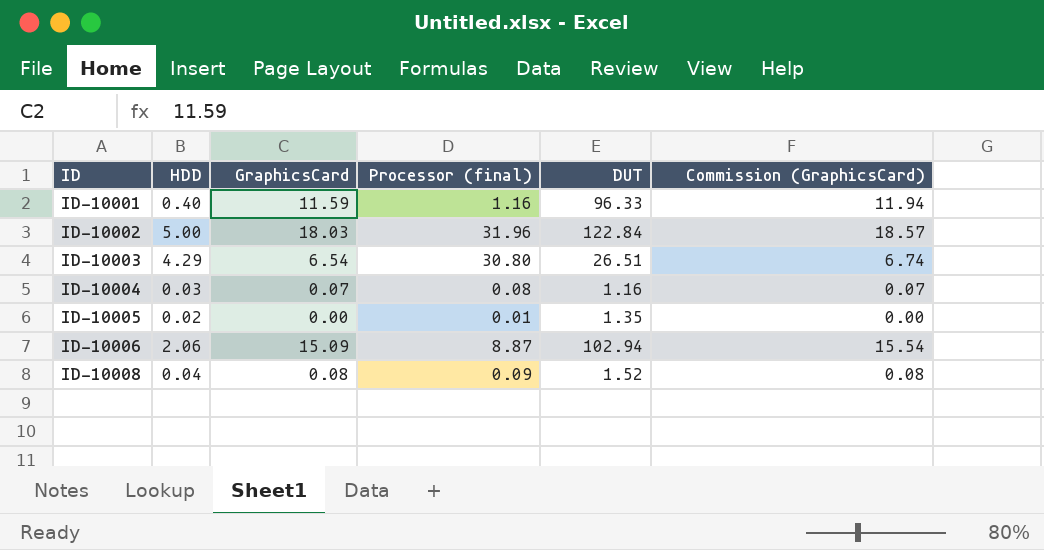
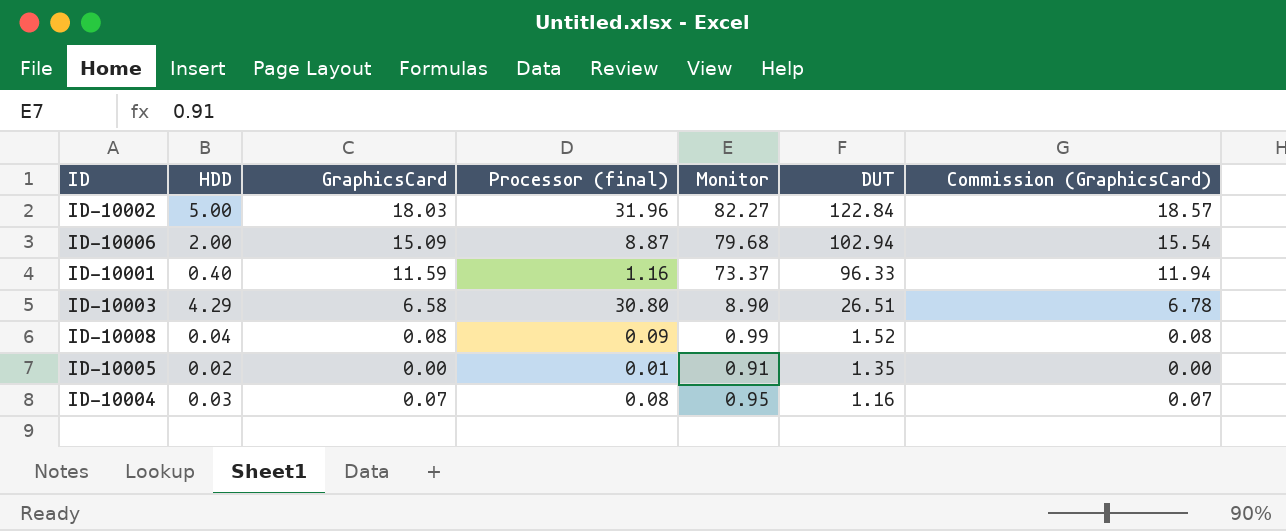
row order: ID ascending -> DUT descending
column Monitor | position: none -> 5
ID-10006 | HDD: 2.06 -> 2.00
ID-10003 | GraphicsCard: 6.54 -> 6.58
ID-10003 | Commission (GraphicsCard): 6.74 -> 6.78

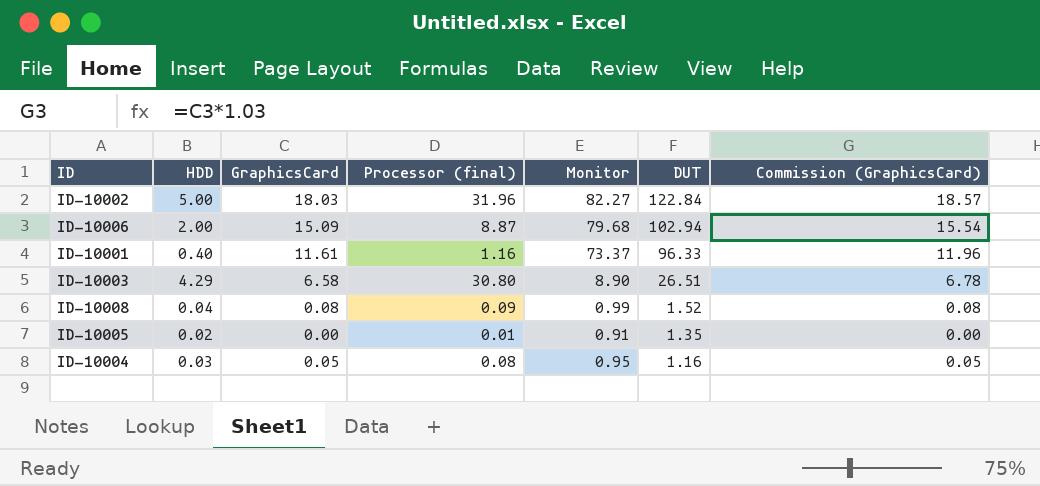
ID-10001 | GraphicsCard: 11.59 -> 11.61
ID-10001 | Commission (GraphicsCard): 11.94 -> 11.96
ID-10004 | GraphicsCard: 0.07 -> 0.05
ID-10004 | Commission (GraphicsCard): 0.07 -> 0.05

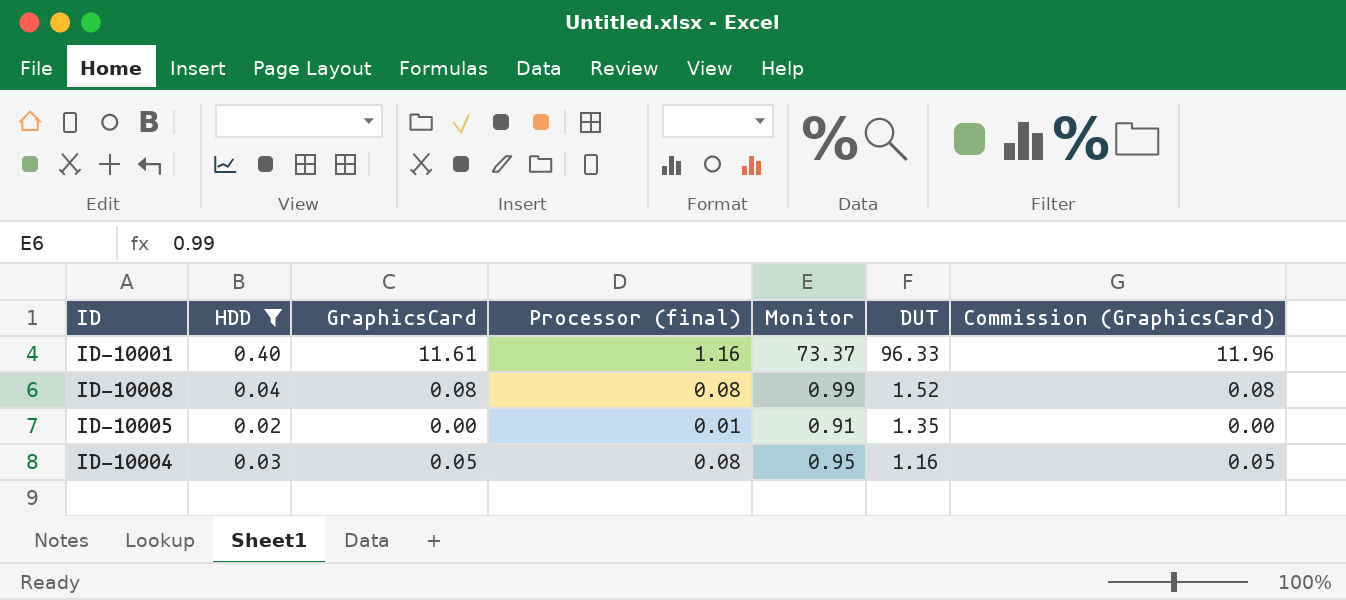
filter: none -> HDD <= 0.40
ID-10008 | Processor (final): 0.09 -> 0.08

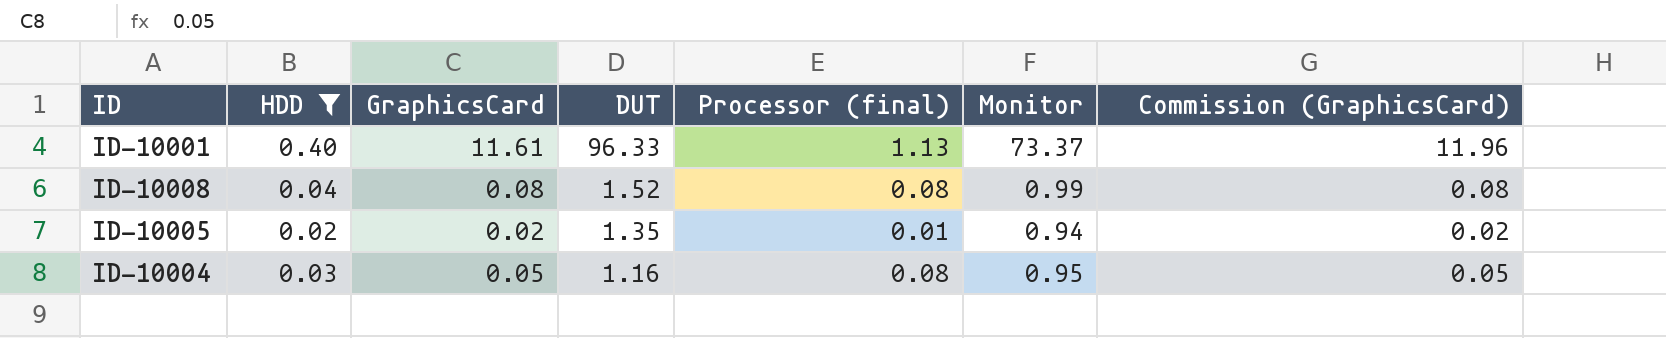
column DUT | position: 6 -> 4
ID-10001 | Processor (final): 1.16 -> 1.13
ID-10005 | GraphicsCard: 0.00 -> 0.02
ID-10005 | Monitor: 0.91 -> 0.94
ID-10005 | Commission (GraphicsCard): 0.00 -> 0.02

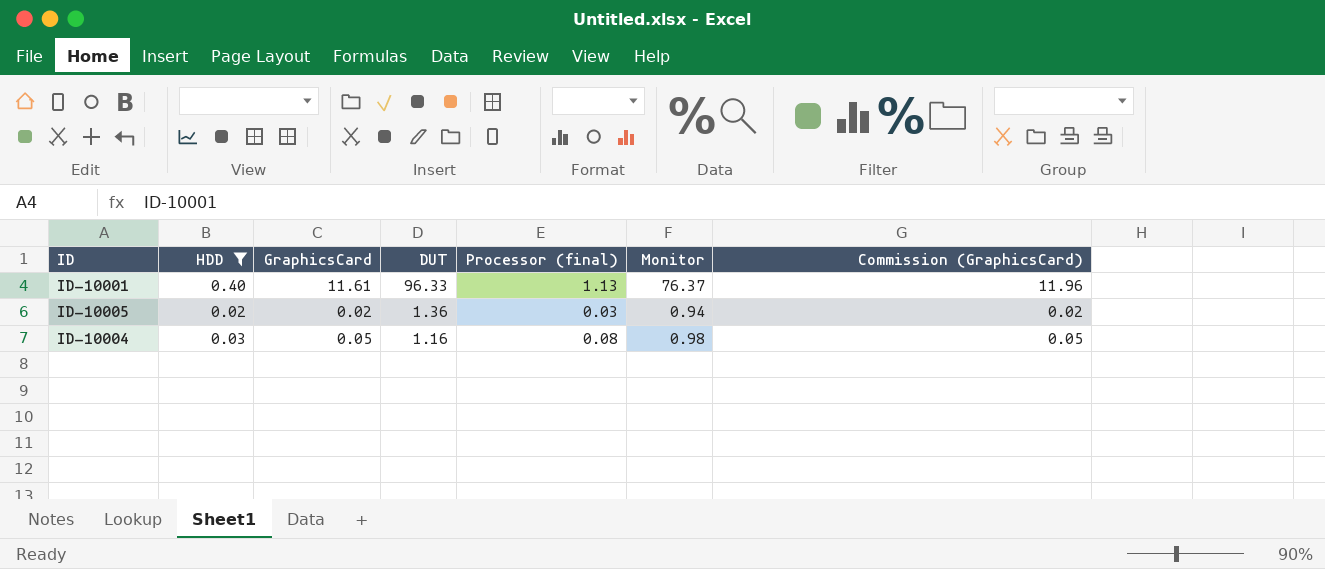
row ID-10008: 0.04 | 0.08 | 1.52 | 0.08 | 0.99 | 0.08 -> none
ID-10001 | Monitor: 73.37 -> 76.37
ID-10005 | DUT: 1.35 -> 1.36
ID-10005 | Processor (final): 0.01 -> 0.03
ID-10004 | Monitor: 0.95 -> 0.98

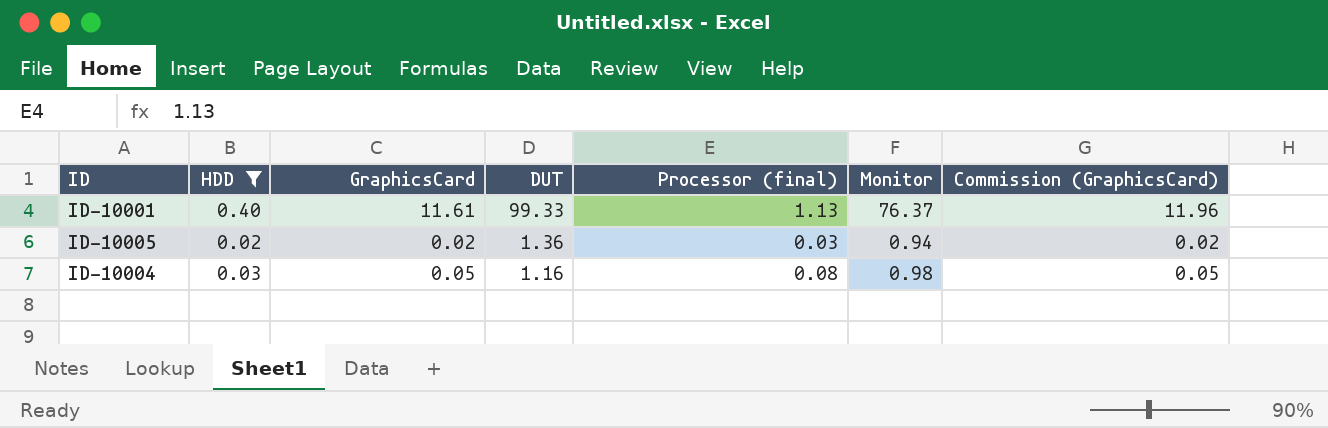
ID-10001 | DUT: 96.33 -> 99.33

